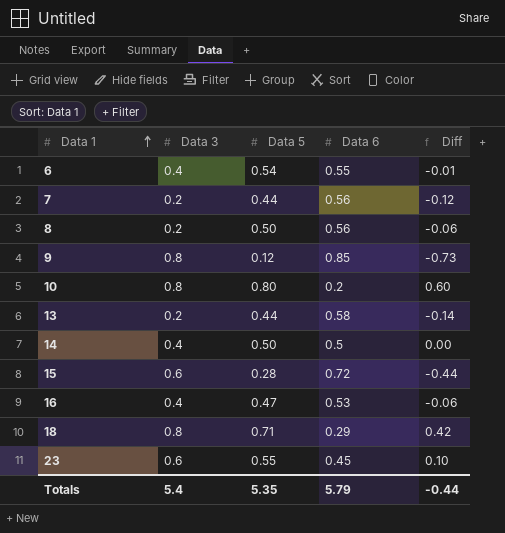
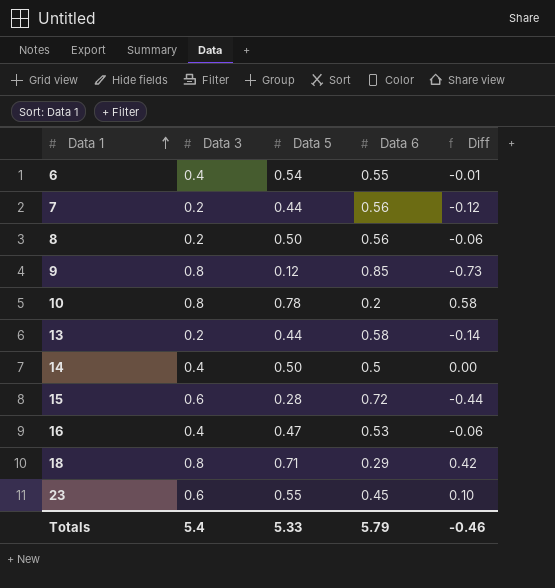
10 | Data 5: 0.80 -> 0.78
10 | Diff: 0.60 -> 0.58
Totals | Data 5: 5.35 -> 5.33
Totals | Diff: -0.44 -> -0.46

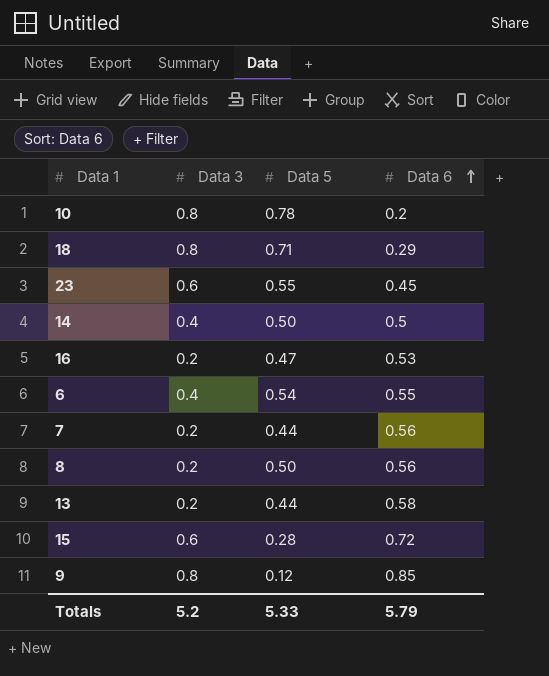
row order: Data 1 ascending -> Data 6 ascending
column Diff | formula: [Data 5] - [Data 6] -> none
16 | Data 3: 0.4 -> 0.2
Totals | Data 3: 5.4 -> 5.2

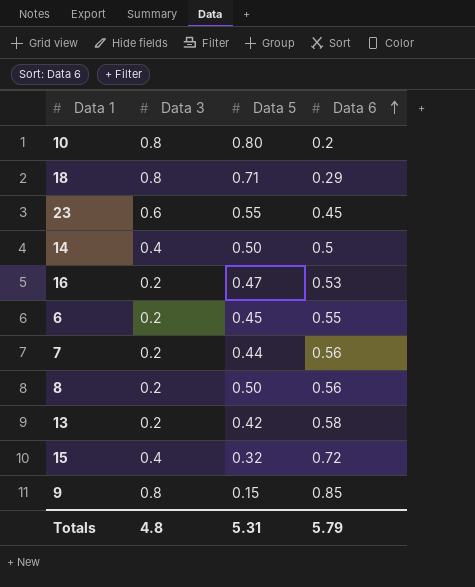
10 | Data 5: 0.78 -> 0.80
6 | Data 3: 0.4 -> 0.2
6 | Data 5: 0.54 -> 0.45
13 | Data 5: 0.44 -> 0.42
15 | Data 3: 0.6 -> 0.4
15 | Data 5: 0.28 -> 0.32
9 | Data 5: 0.12 -> 0.15
Totals | Data 3: 5.2 -> 4.8
Totals | Data 5: 5.33 -> 5.31

